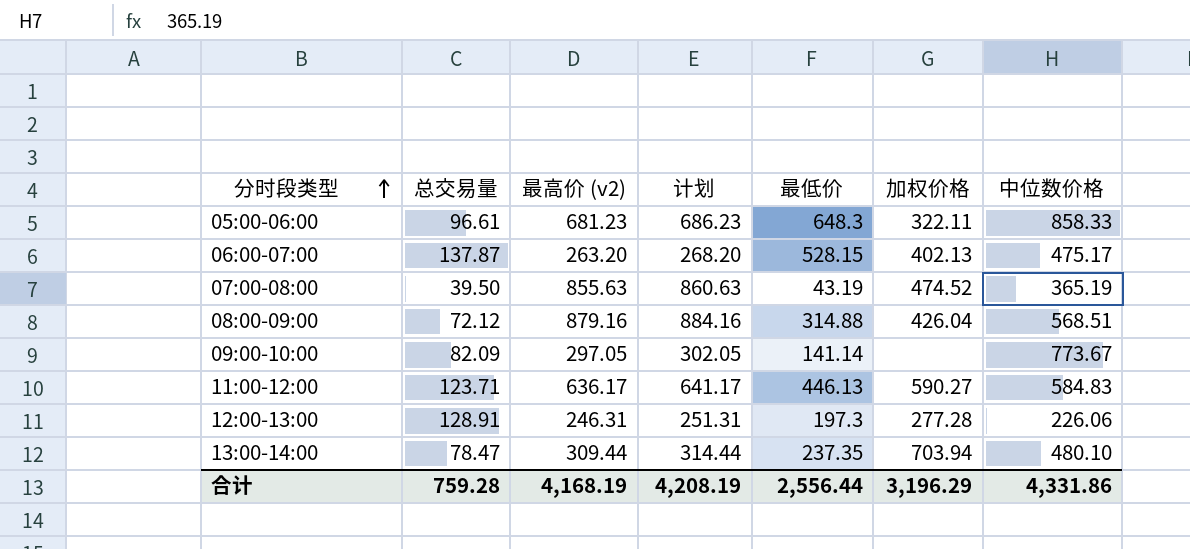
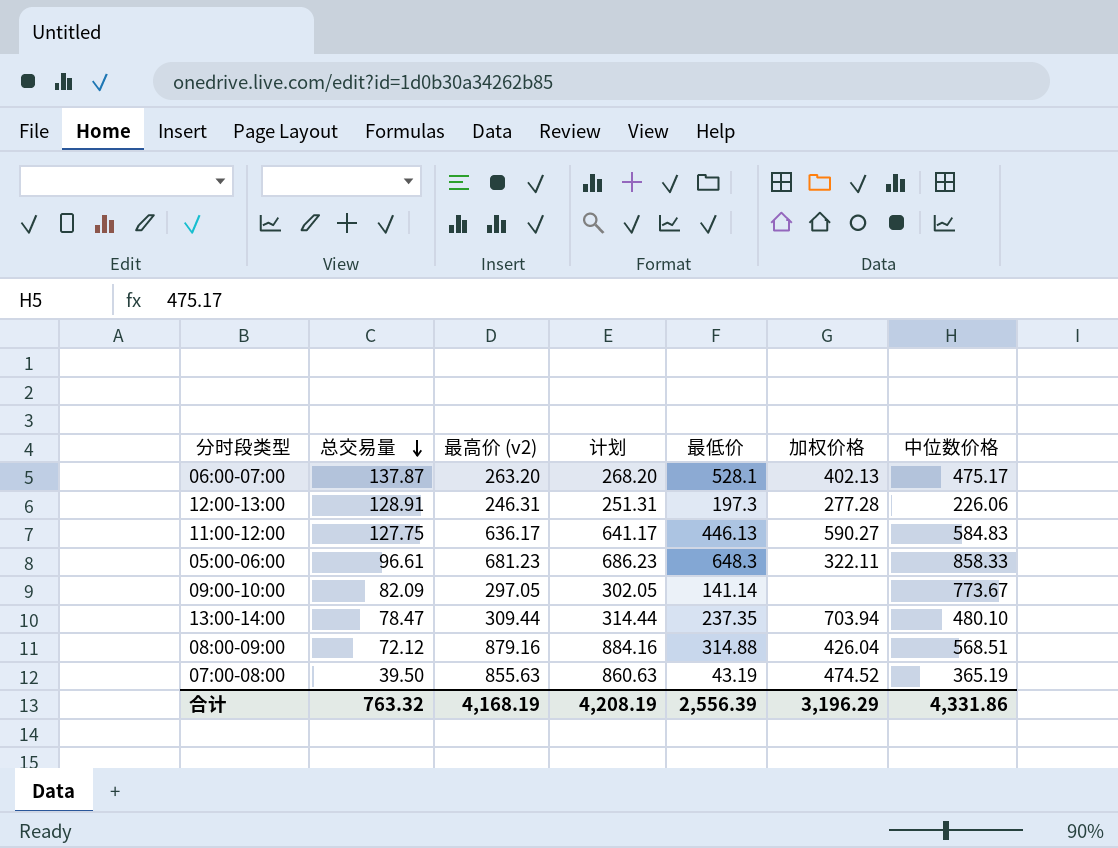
row order: 分时段类型 ascending -> 总交易量 descending
06:00-07:00 | 最低价: 528.15 -> 528.1
11:00-12:00 | 总交易量: 123.71 -> 127.75
合计 | 总交易量: 759.28 -> 763.32
合计 | 最低价: 2,556.44 -> 2,556.39

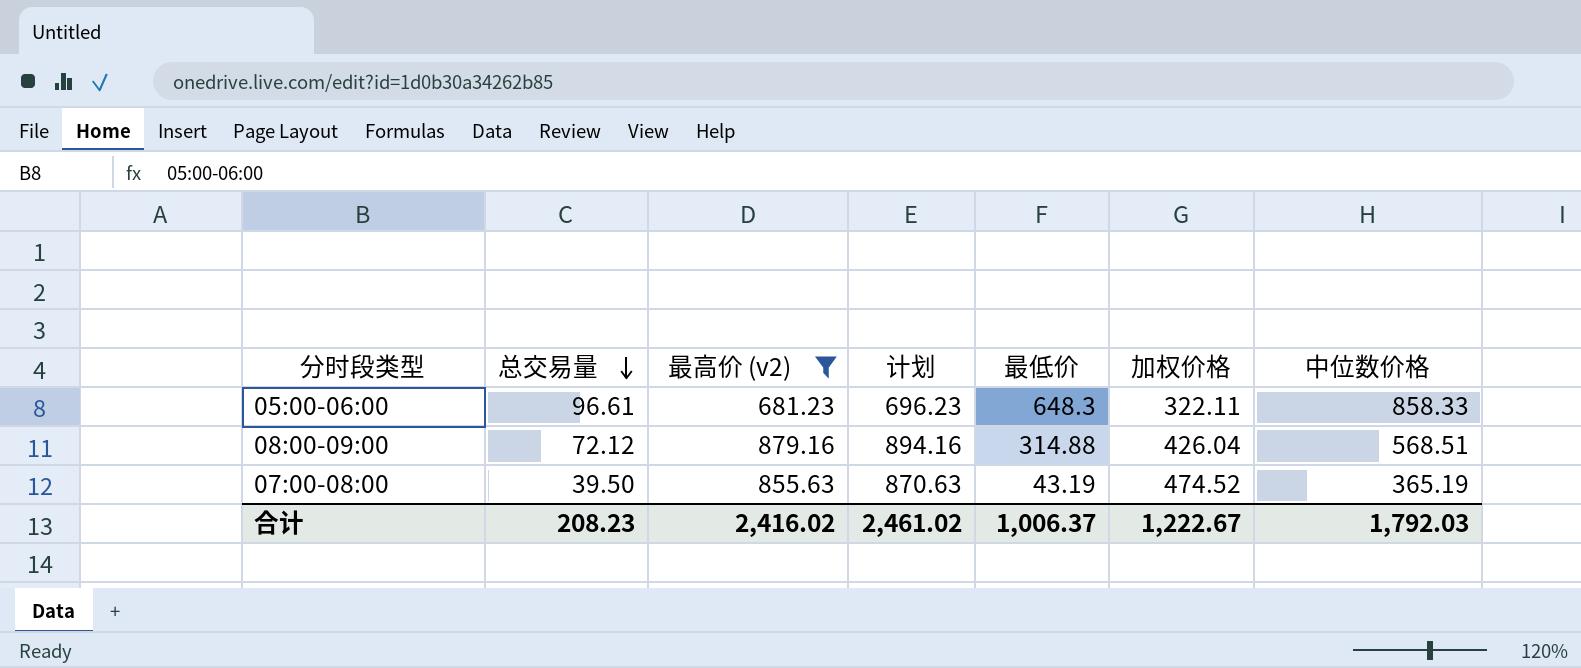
filter: none -> 最高价 (v2) >= 681.23
column 计划 | formula: [最高价 (v2)] + 5 -> [最高价 (v2)] + 15
合计 | 总交易量: 763.32 -> 208.23
合计 | 最高价 (v2): 4,168.19 -> 2,416.02
合计 | 计划: 4,208.19 -> 2,461.02
合计 | 最低价: 2,556.39 -> 1,006.37
合计 | 加权价格: 3,196.29 -> 1,222.67
合计 | 中位数价格: 4,331.86 -> 1,792.03

